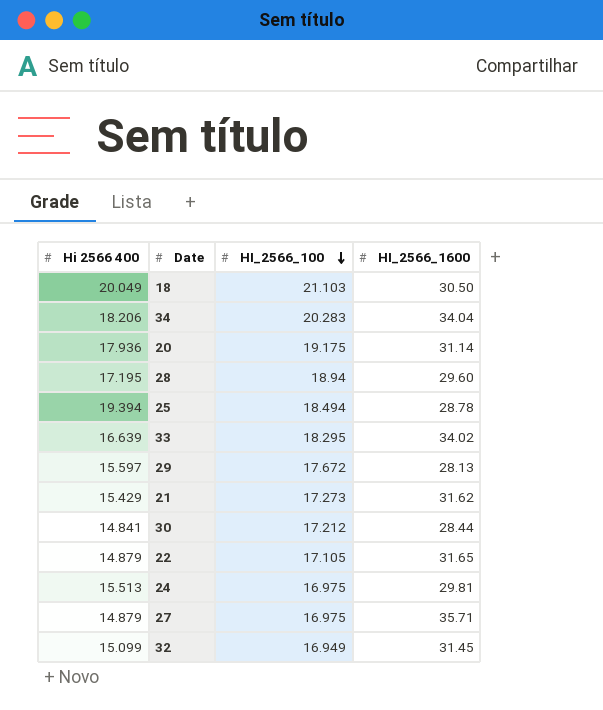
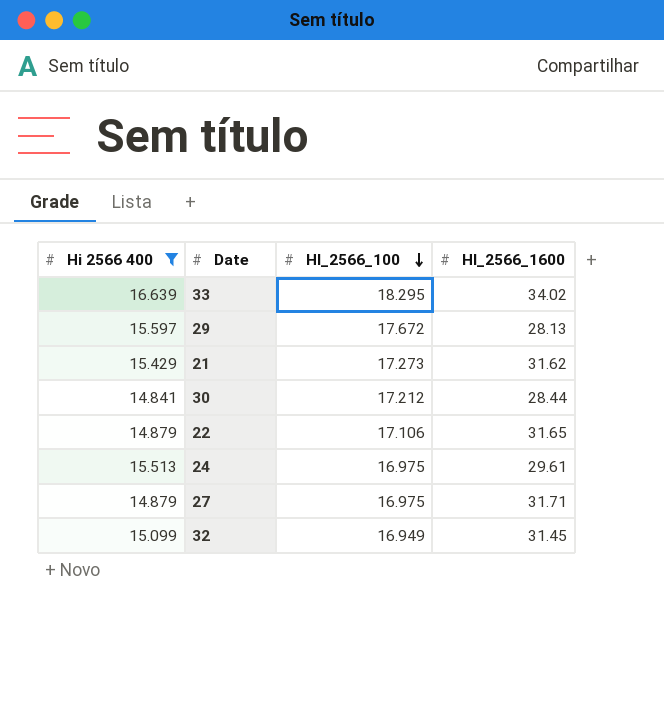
filter: none -> Hi 2566 400 <= 16.639
22 | HI_2566_100: 17.105 -> 17.106
24 | HI_2566_1600: 29.81 -> 29.61
27 | HI_2566_1600: 35.71 -> 31.71

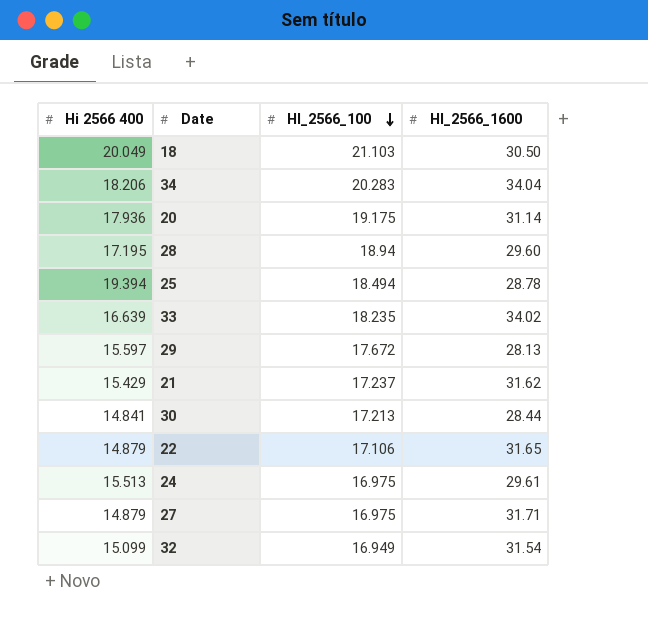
filter: Hi 2566 400 <= 16.639 -> none
33 | HI_2566_100: 18.295 -> 18.235
21 | HI_2566_100: 17.273 -> 17.237
30 | HI_2566_100: 17.212 -> 17.213
32 | HI_2566_1600: 31.45 -> 31.54

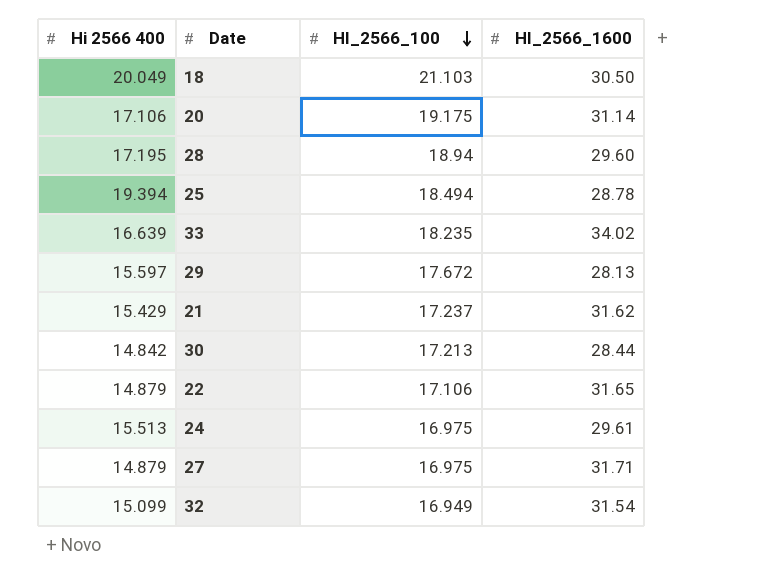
row 34: 18.206 | 20.283 | 34.04 -> none
20 | Hi 2566 400: 17.936 -> 17.106
30 | Hi 2566 400: 14.841 -> 14.842

